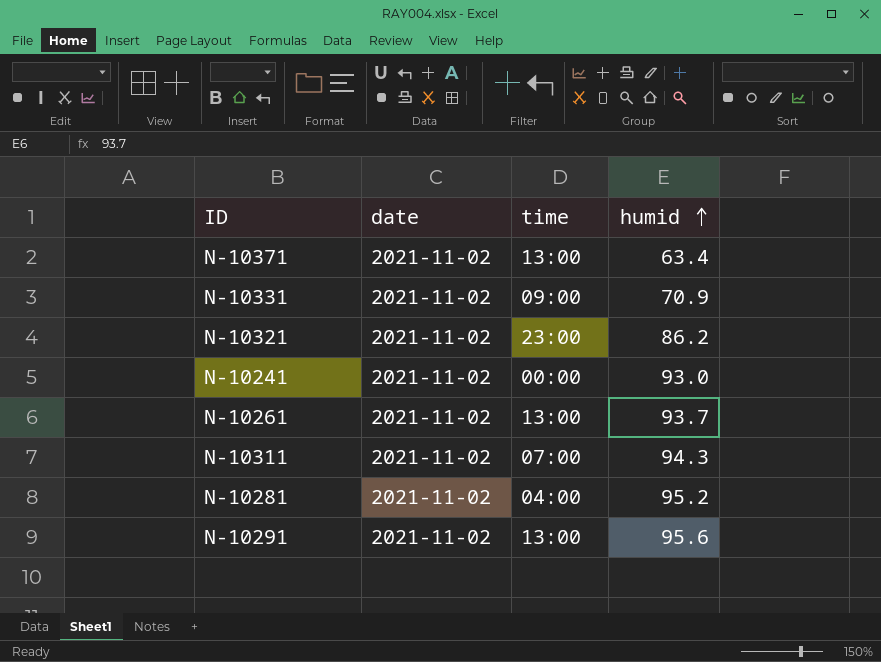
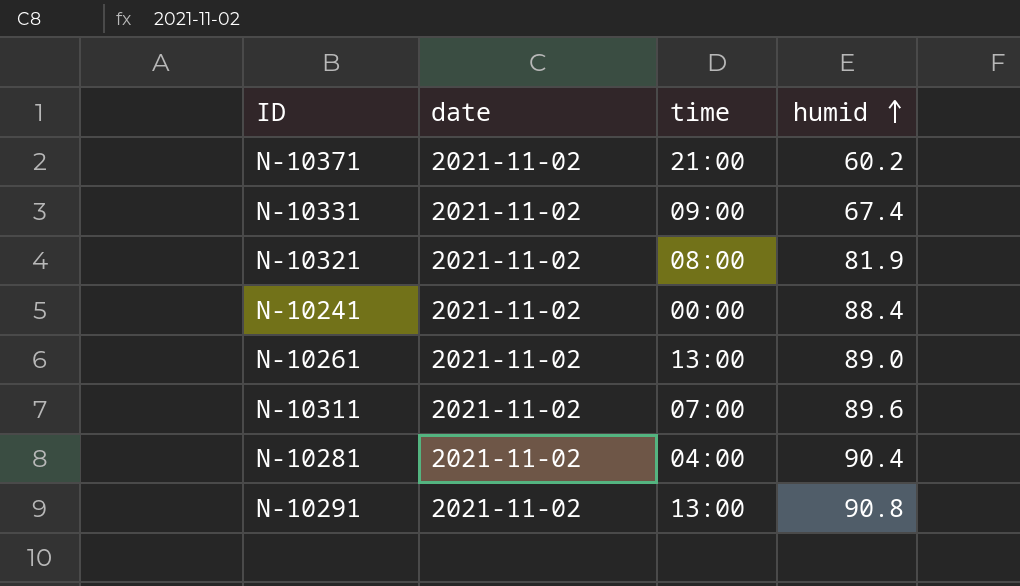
N-10371 | time: 13:00 -> 21:00
N-10371 | humid: 63.4 -> 60.2
N-10331 | humid: 70.9 -> 67.4
N-10321 | time: 23:00 -> 08:00
N-10321 | humid: 86.2 -> 81.9
N-10241 | humid: 93.0 -> 88.4
N-10261 | humid: 93.7 -> 89.0
N-10311 | humid: 94.3 -> 89.6
N-10281 | humid: 95.2 -> 90.4
N-10291 | humid: 95.6 -> 90.8

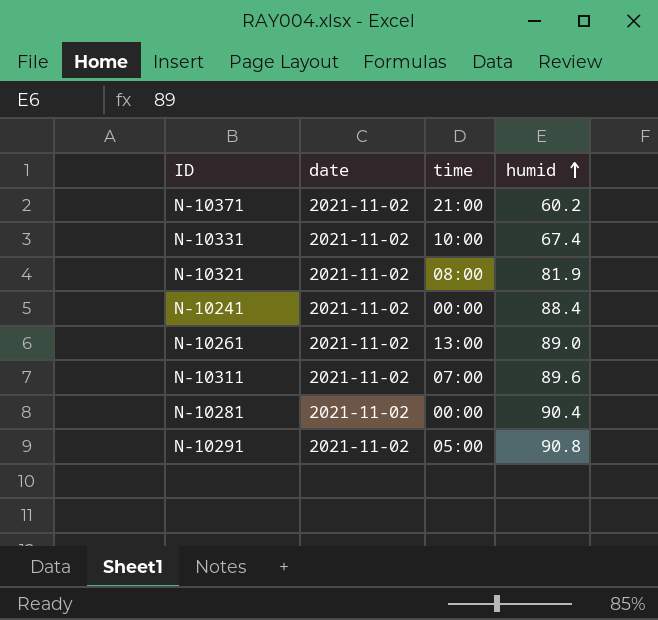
N-10331 | time: 09:00 -> 10:00
N-10281 | time: 04:00 -> 00:00
N-10291 | time: 13:00 -> 05:00

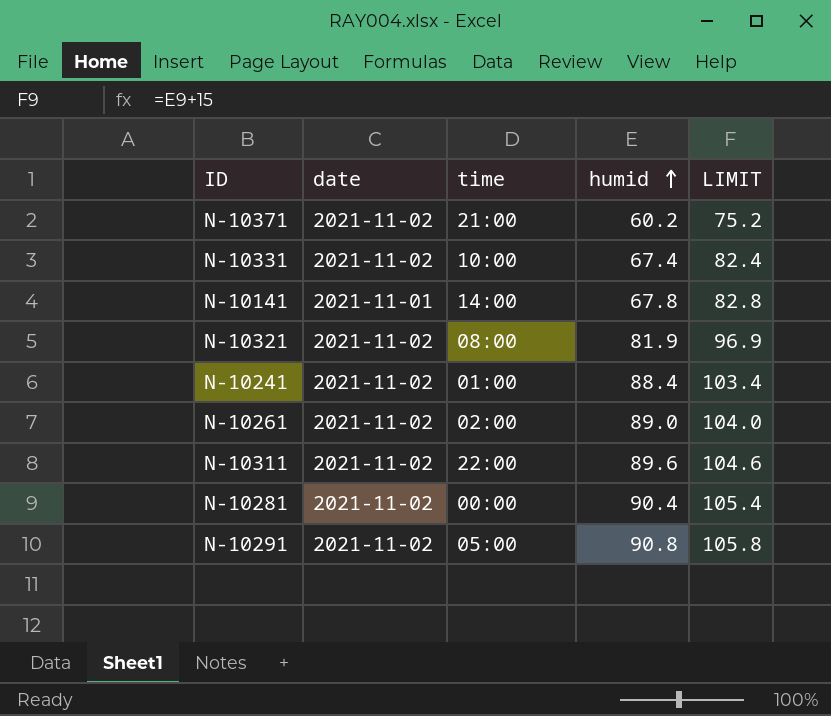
column LIMIT | formula: none -> [humid] + 15
row N-10141: none -> 2021-11-01 | 14:00 | 67.8 | 82.8
N-10241 | time: 00:00 -> 01:00
N-10261 | time: 13:00 -> 02:00
N-10311 | time: 07:00 -> 22:00

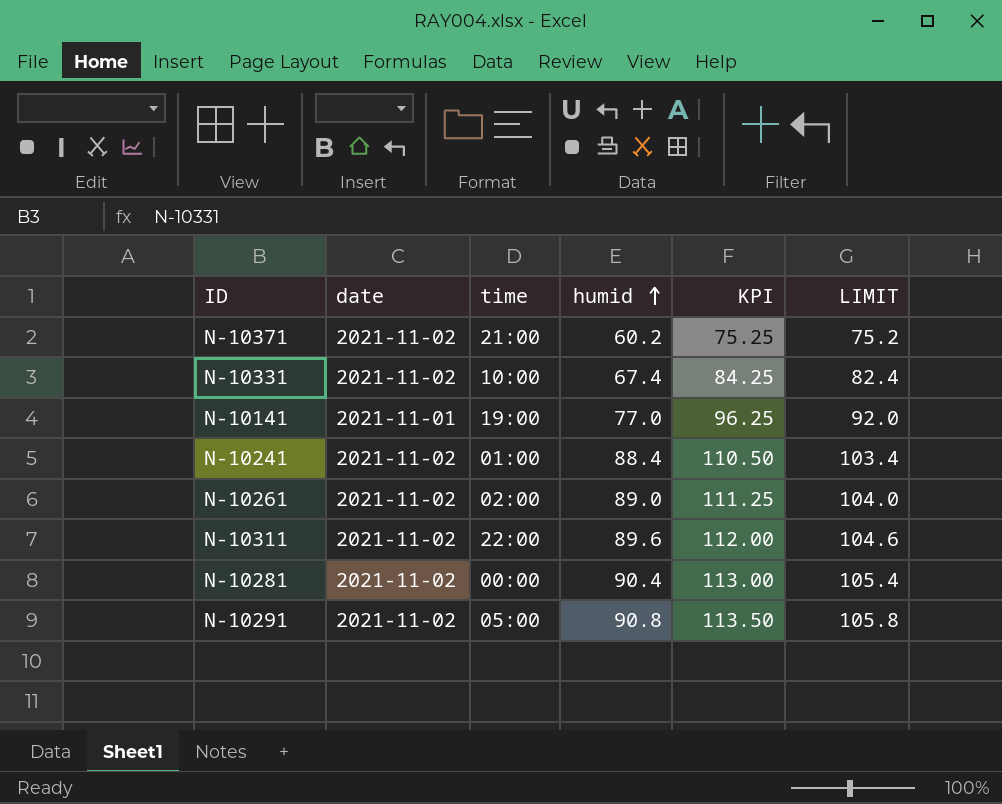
column KPI | formula: none -> [humid] * 1.25
row N-10321: 2021-11-02 | 08:00 | 81.9 | 96.9 -> none
N-10141 | time: 14:00 -> 19:00
N-10141 | humid: 67.8 -> 77.0
N-10141 | LIMIT: 82.8 -> 92.0

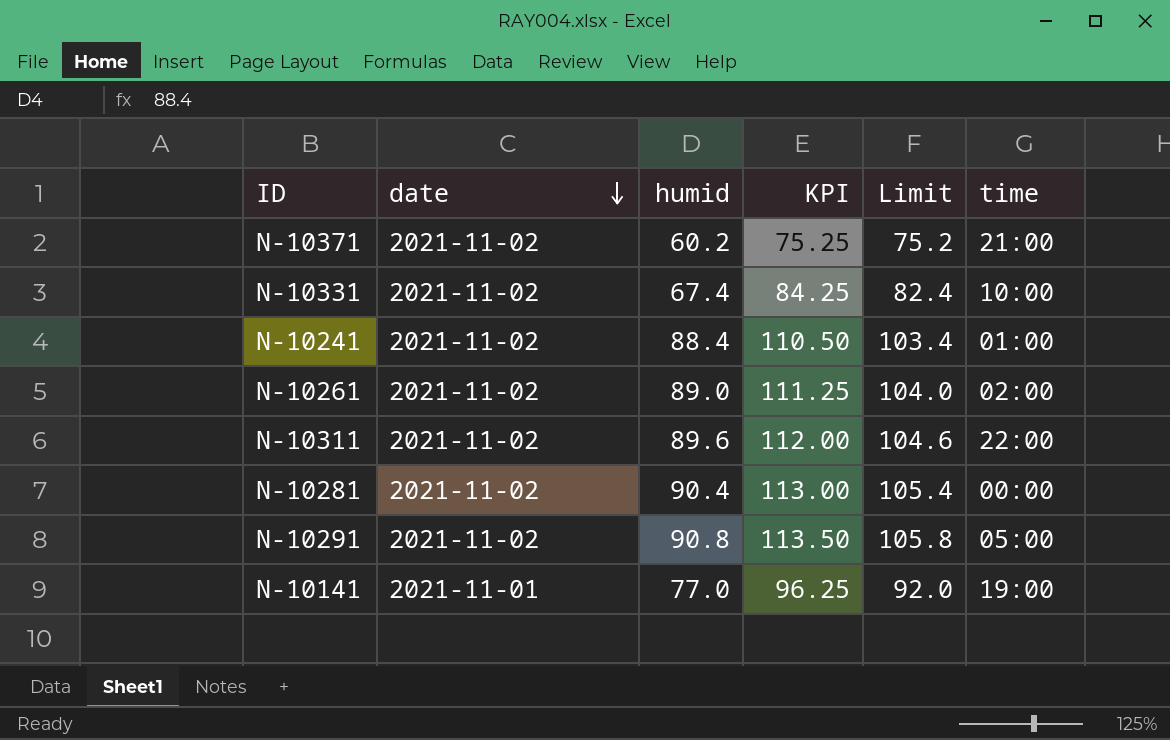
row order: humid ascending -> date descending
column name: LIMIT -> Limit
column time | position: 3 -> 6

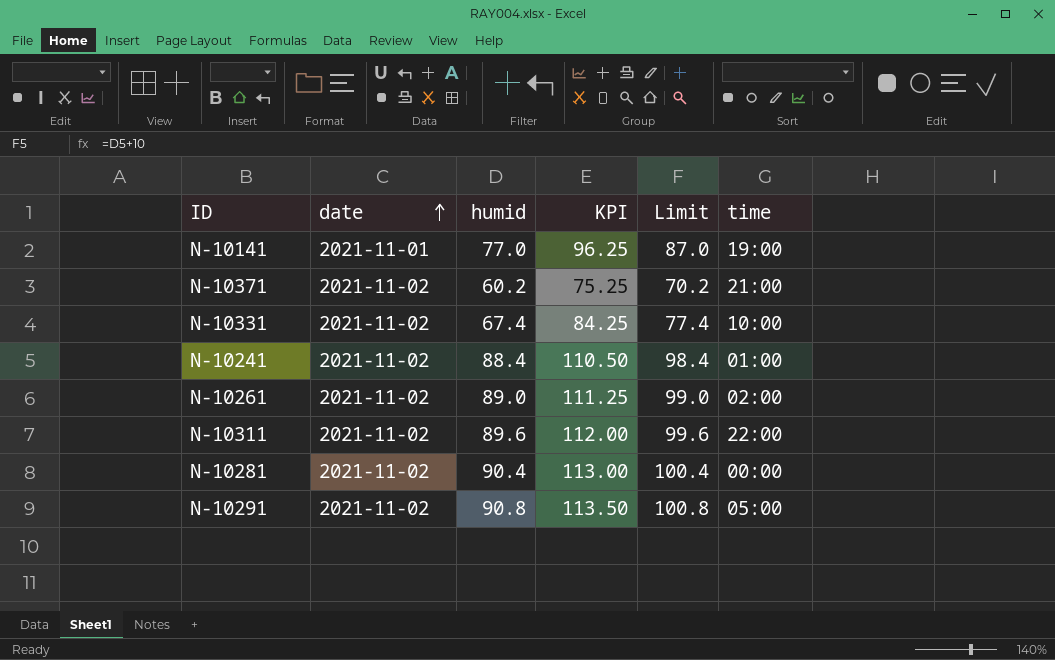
row order: date descending -> date ascending
column Limit | formula: [humid] + 15 -> [humid] + 10

